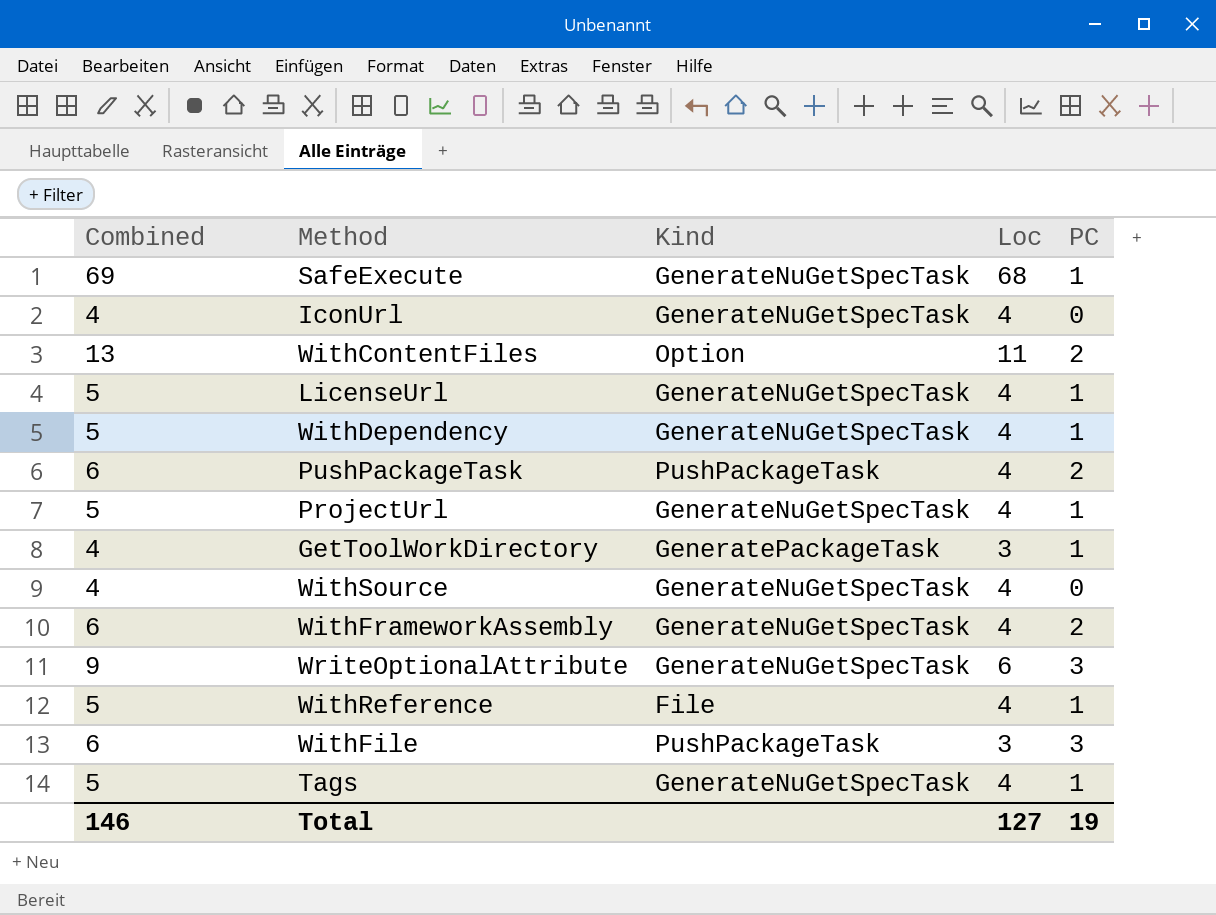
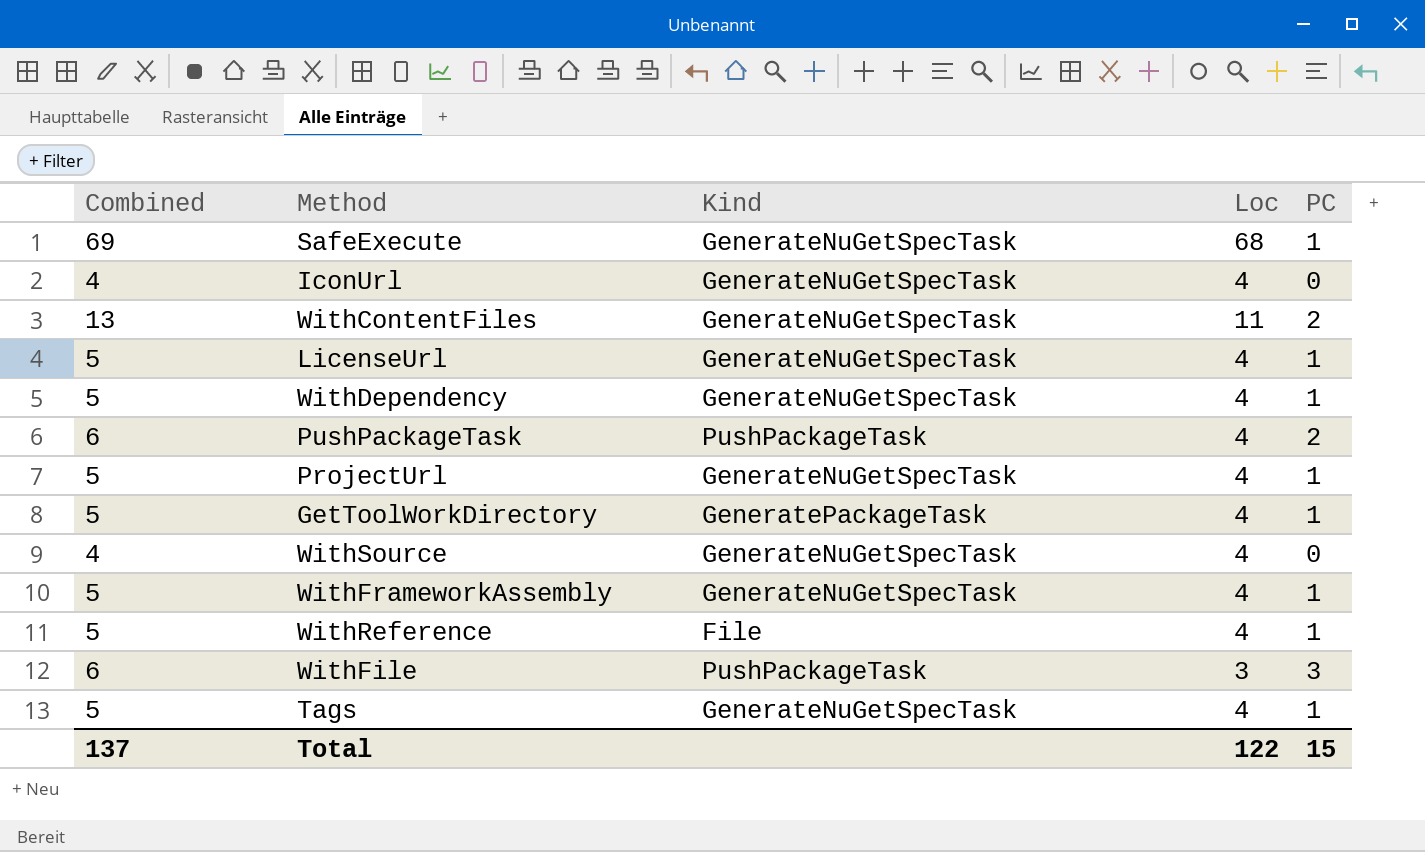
row WriteOptionalAttribute: 9 | GenerateNuGetSpecTask | 6 | 3 -> none
WithContentFiles | Kind: Option -> GenerateNuGetSpecTask
GetToolWorkDirectory | Combined: 4 -> 5
GetToolWorkDirectory | Loc: 3 -> 4
WithFrameworkAssembly | Combined: 6 -> 5
WithFrameworkAssembly | PC: 2 -> 1
Total | Combined: 146 -> 137
Total | Loc: 127 -> 122
Total | PC: 19 -> 15

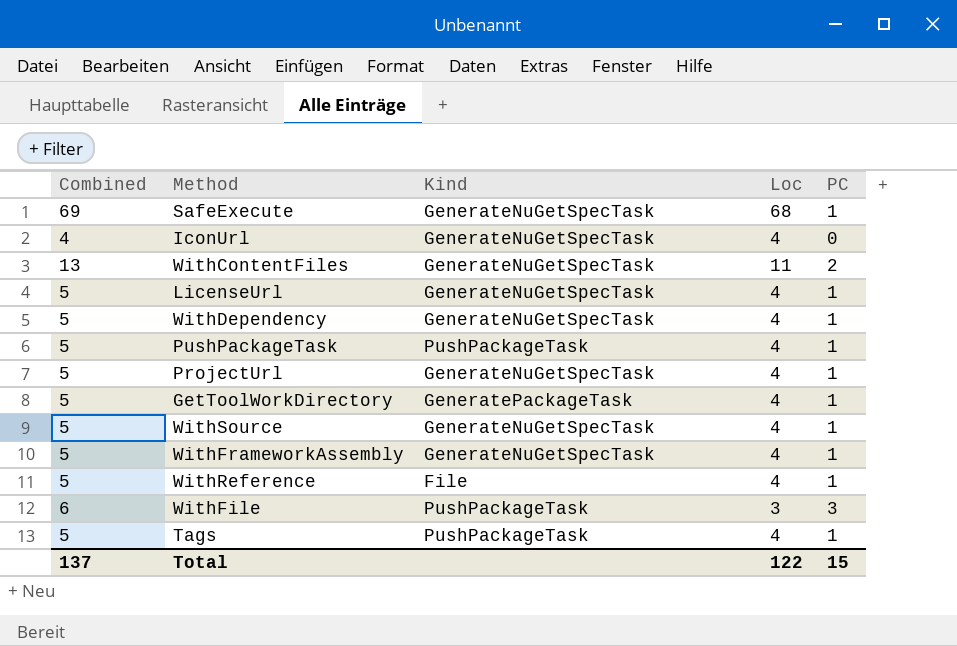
PushPackageTask | Combined: 6 -> 5
PushPackageTask | PC: 2 -> 1
WithSource | Combined: 4 -> 5
WithSource | PC: 0 -> 1
Tags | Kind: GenerateNuGetSpecTask -> PushPackageTask

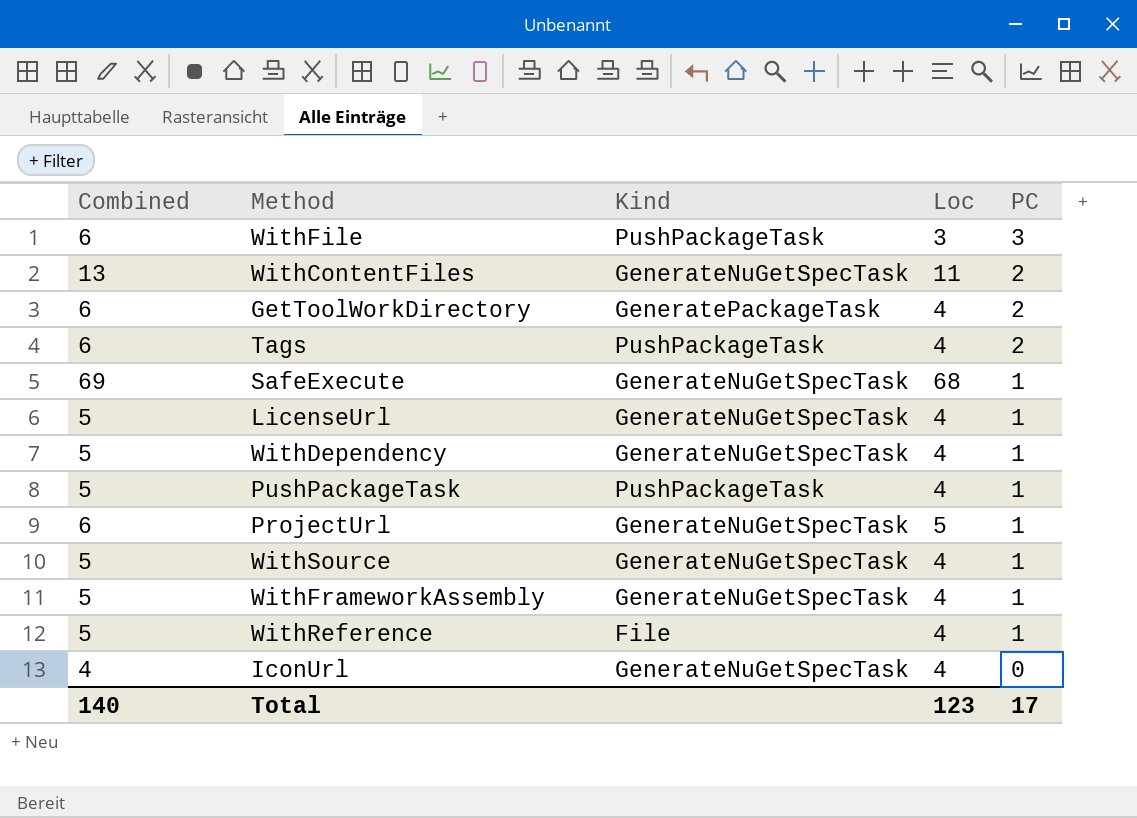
row order: none -> PC descending
GetToolWorkDirectory | Combined: 5 -> 6
GetToolWorkDirectory | PC: 1 -> 2
Tags | Combined: 5 -> 6
Tags | PC: 1 -> 2
ProjectUrl | Combined: 5 -> 6
ProjectUrl | Loc: 4 -> 5
Total | Combined: 137 -> 140
Total | Loc: 122 -> 123
Total | PC: 15 -> 17

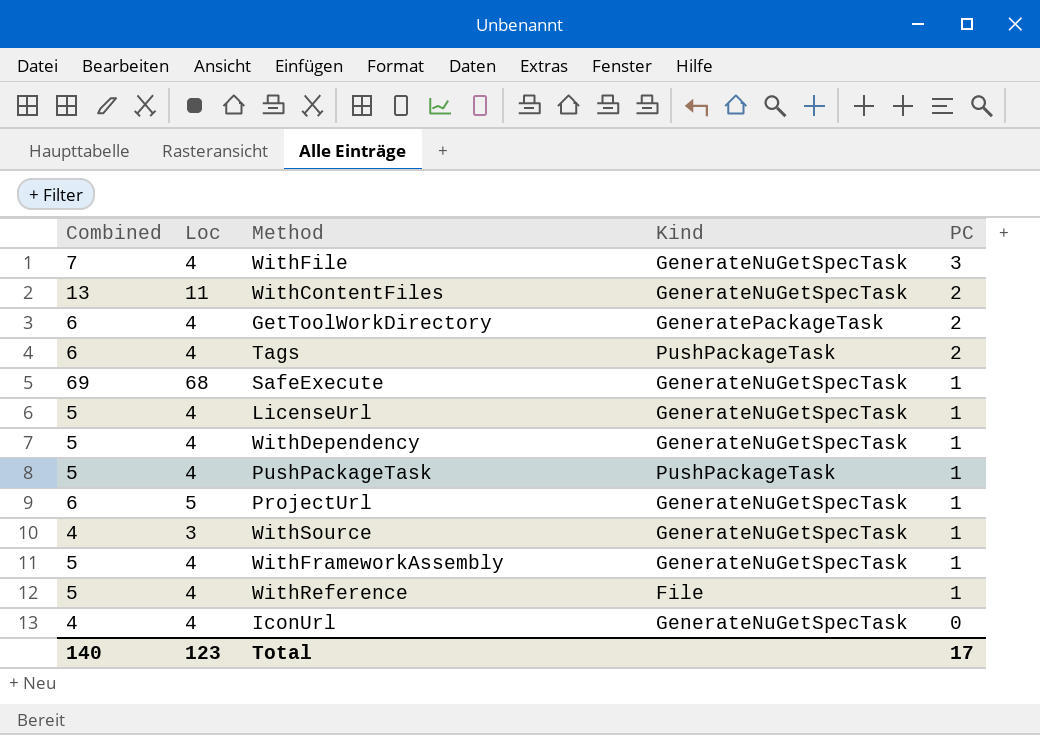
column Loc | position: 4 -> 2
WithFile | Combined: 6 -> 7
WithFile | Loc: 3 -> 4
WithFile | Kind: PushPackageTask -> GenerateNuGetSpecTask
WithSource | Combined: 5 -> 4
WithSource | Loc: 4 -> 3

